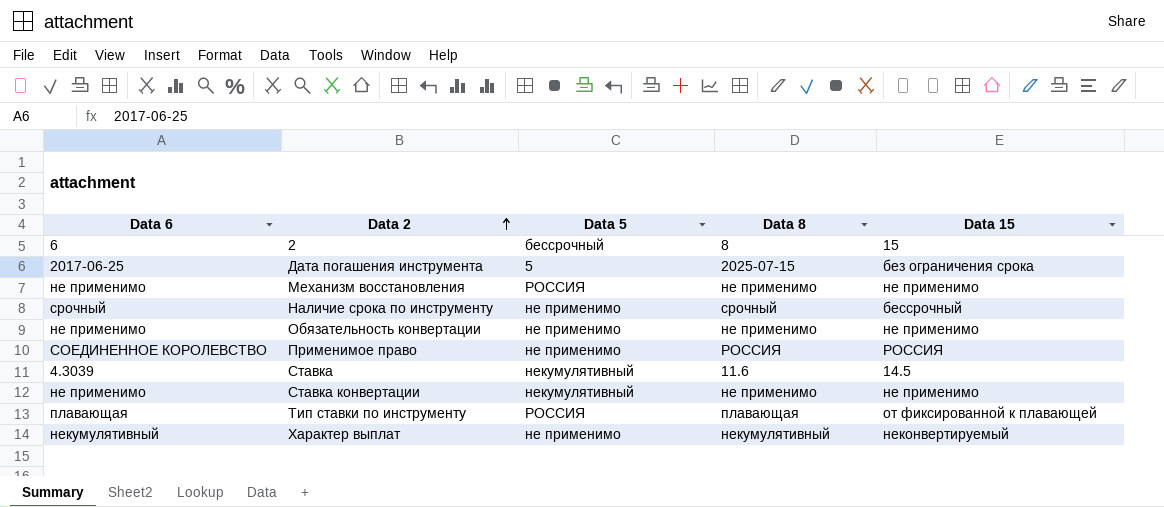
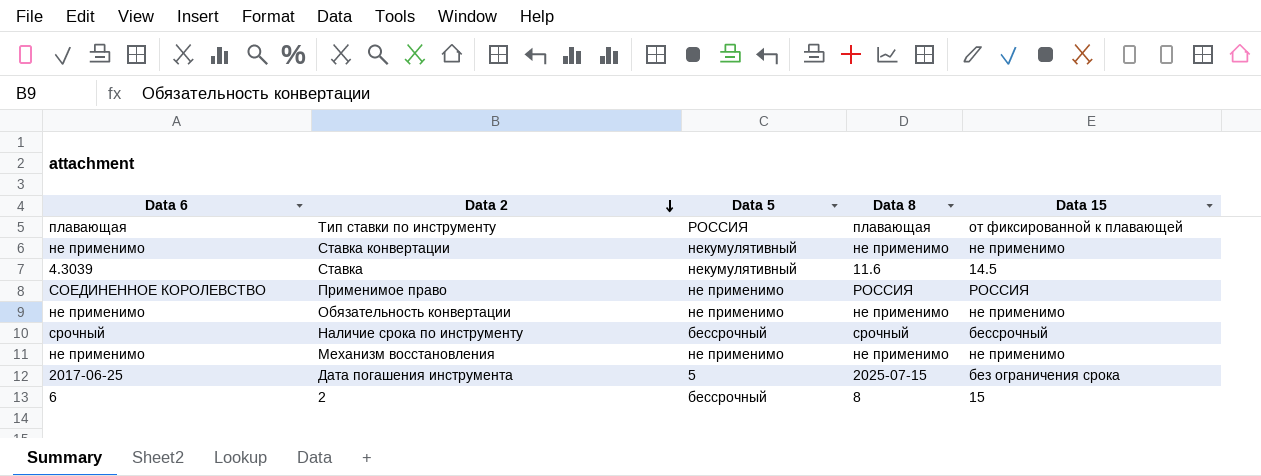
row order: Data 2 ascending -> Data 2 descending
row Характер выплат: некумулятивный | не применимо | некумулятивный | неконвертируемый -> none
Наличие срока по инструменту | Data 5: не применимо -> бессрочный
Механизм восстановления | Data 5: РОССИЯ -> не применимо

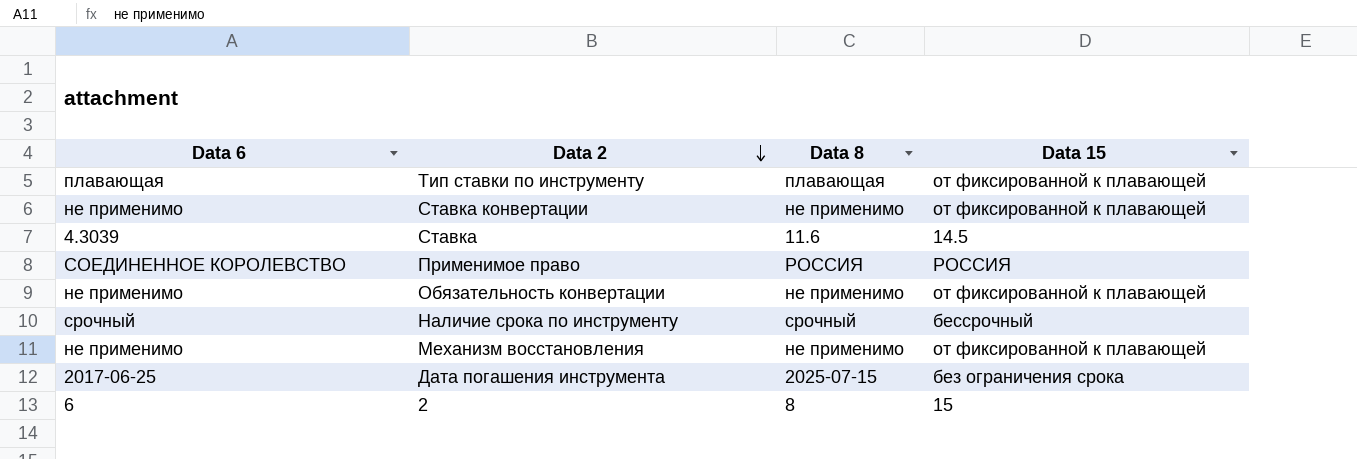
column Data 5 | position: 3 -> none
Ставка конвертации | Data 15: не применимо -> от фиксированной к плавающей
Обязательность конвертации | Data 15: не применимо -> от фиксированной к плавающей
Механизм восстановления | Data 15: не применимо -> от фиксированной к плавающей

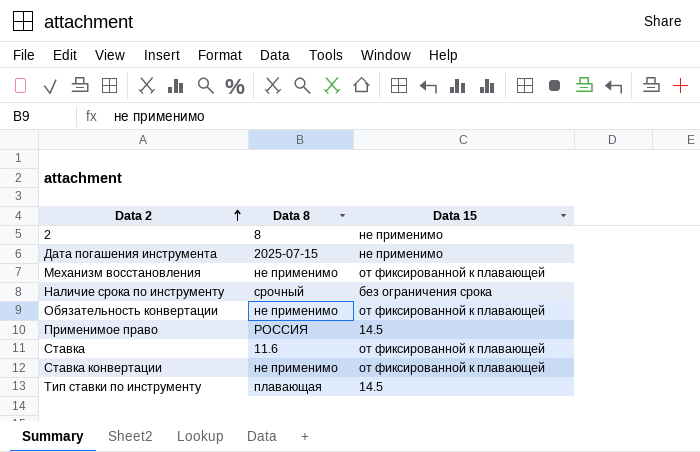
row order: Data 2 descending -> Data 2 ascending
column Data 6 | position: 1 -> none
2 | Data 15: 15 -> не применимо
Дата погашения инструмента | Data 15: без ограничения срока -> не применимо
Наличие срока по инструменту | Data 15: бессрочный -> без ограничения срока
Применимое право | Data 15: РОССИЯ -> 14.5
Ставка | Data 15: 14.5 -> от фиксированной к плавающей
Тип ставки по инструменту | Data 15: от фиксированной к плавающей -> 14.5

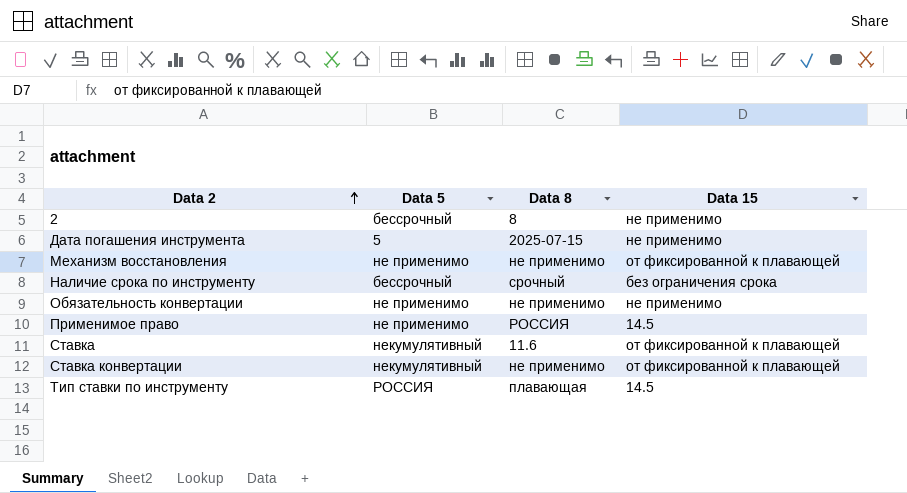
column Data 5 | position: none -> 2
Обязательность конвертации | Data 15: от фиксированной к плавающей -> не применимо

